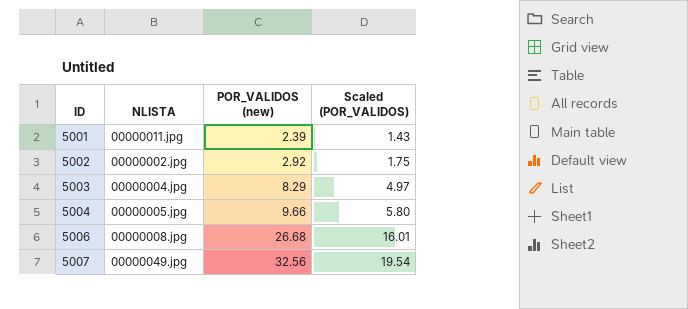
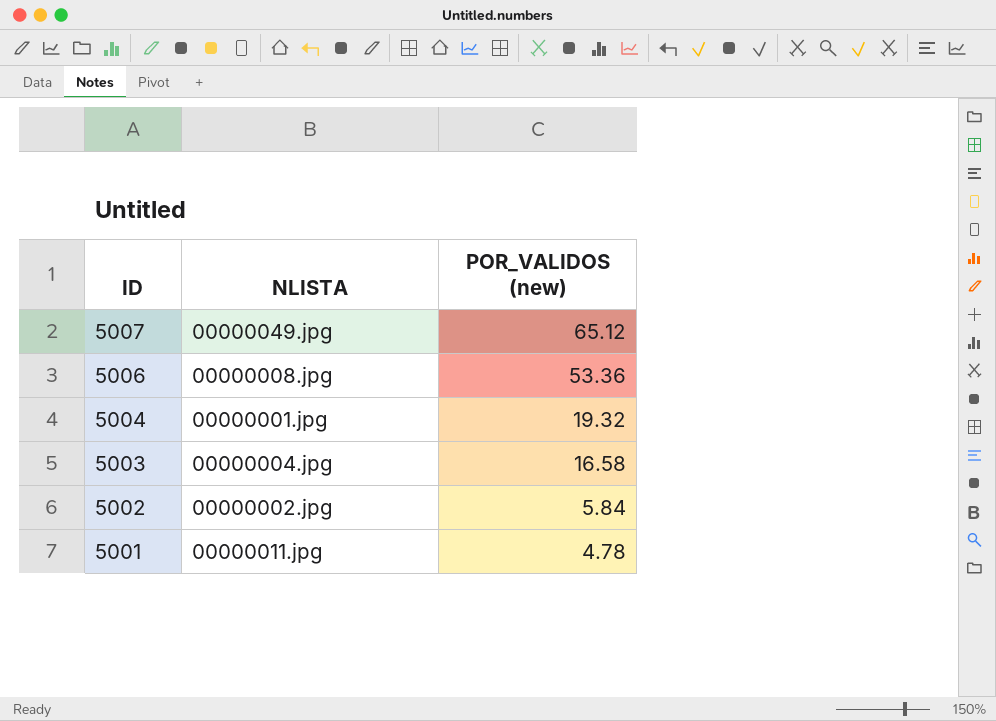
row order: ID ascending -> ID descending
column Scaled (POR_VALIDOS) | formula: [POR_VALIDOS (new)] * 0.6 -> none
5007 | POR_VALIDOS (new): 32.56 -> 65.12
5006 | POR_VALIDOS (new): 26.68 -> 53.36
5004 | NLISTA: 00000005.jpg -> 00000001.jpg
5004 | POR_VALIDOS (new): 9.66 -> 19.32
5003 | POR_VALIDOS (new): 8.29 -> 16.58
5002 | POR_VALIDOS (new): 2.92 -> 5.84
5001 | POR_VALIDOS (new): 2.39 -> 4.78

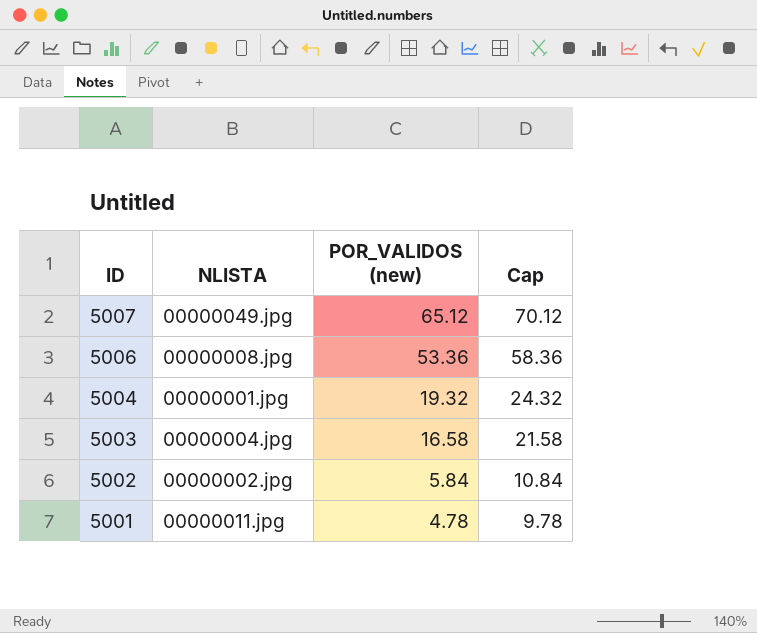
column Cap | formula: none -> [POR_VALIDOS (new)] + 5

